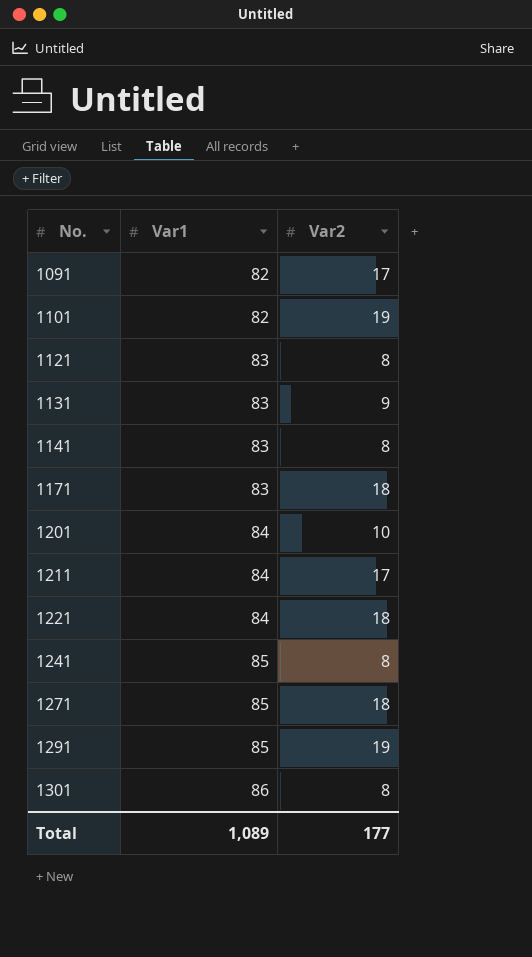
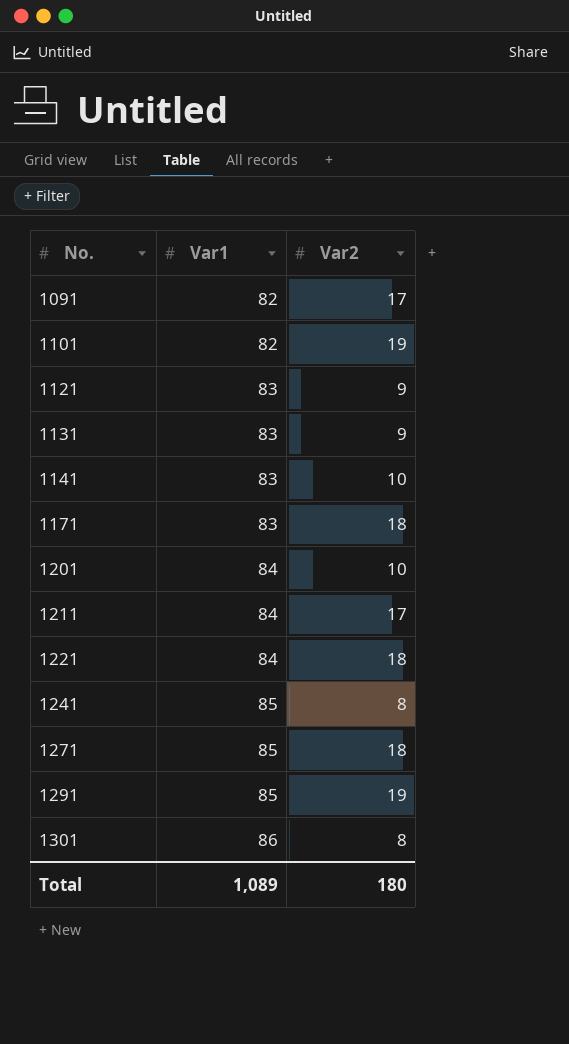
1121 | Var2: 8 -> 9
1141 | Var2: 8 -> 10
Total | Var2: 177 -> 180

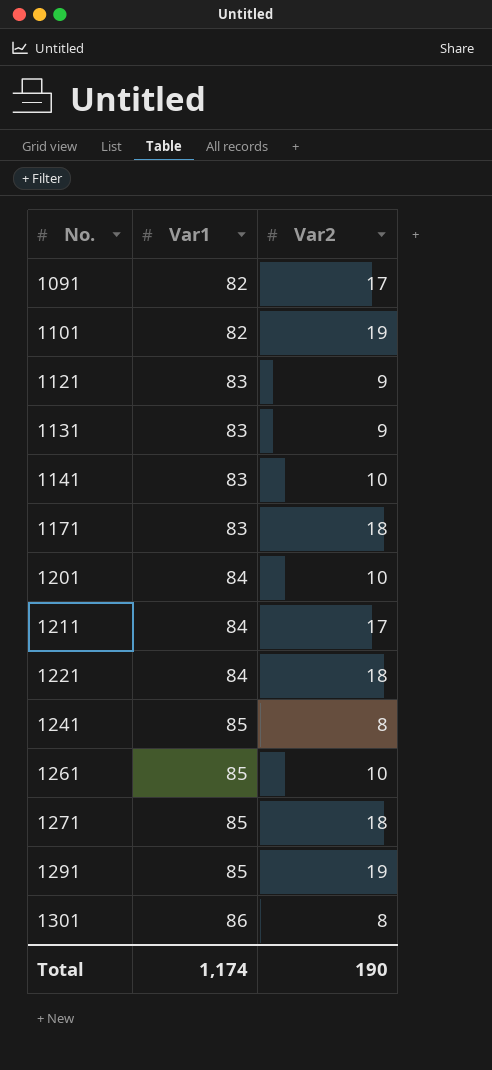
row 1261: none -> 85 | 10
Total | Var1: 1,089 -> 1,174
Total | Var2: 180 -> 190

